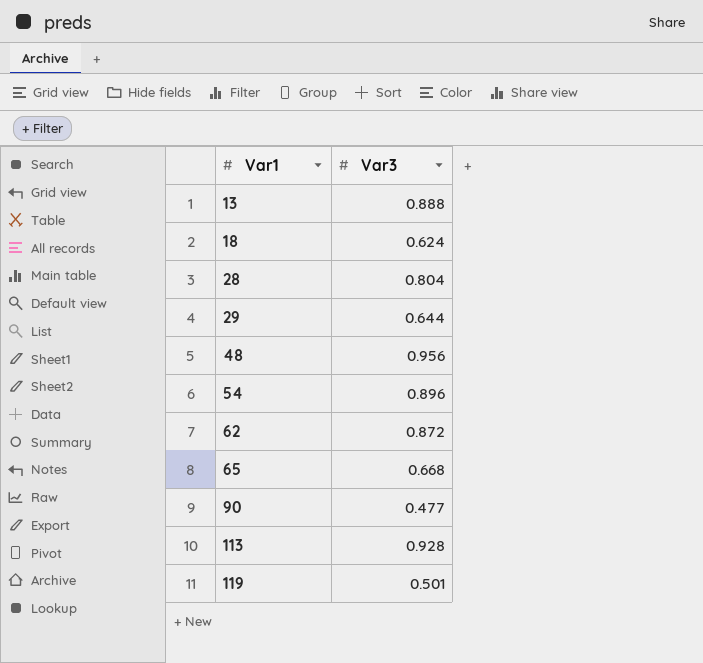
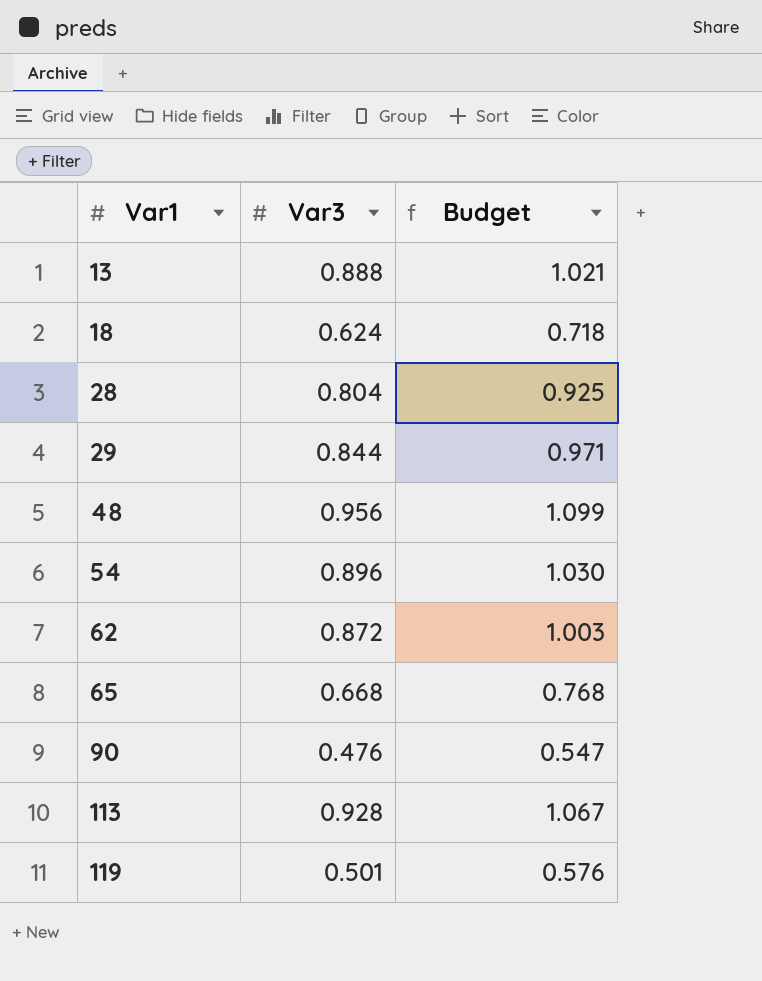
column Budget | formula: none -> [Var3] * 1.15
29 | Var3: 0.644 -> 0.844
90 | Var3: 0.477 -> 0.476

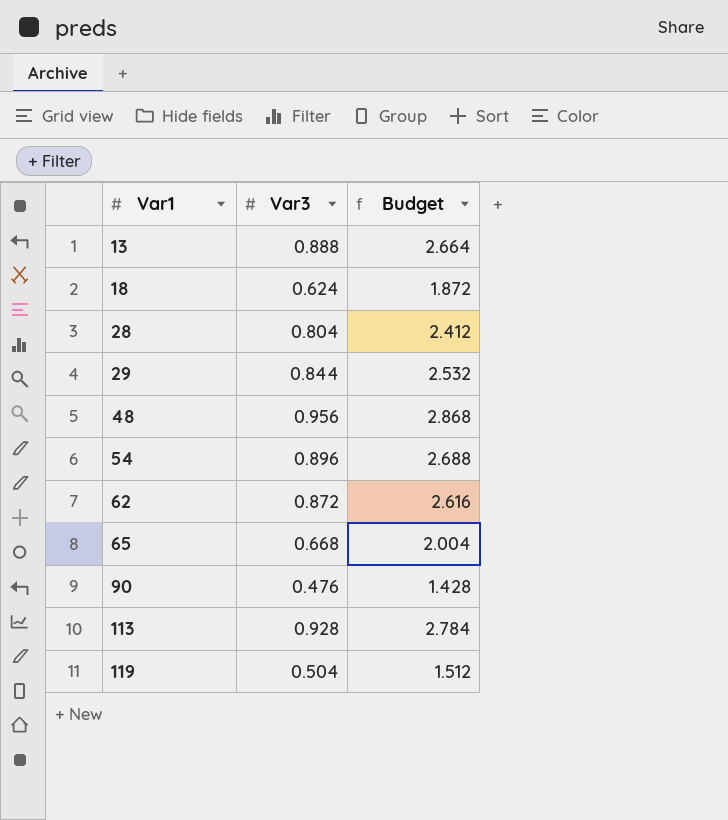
column Budget | formula: [Var3] * 1.15 -> [Var3] * 3
119 | Var3: 0.501 -> 0.504

